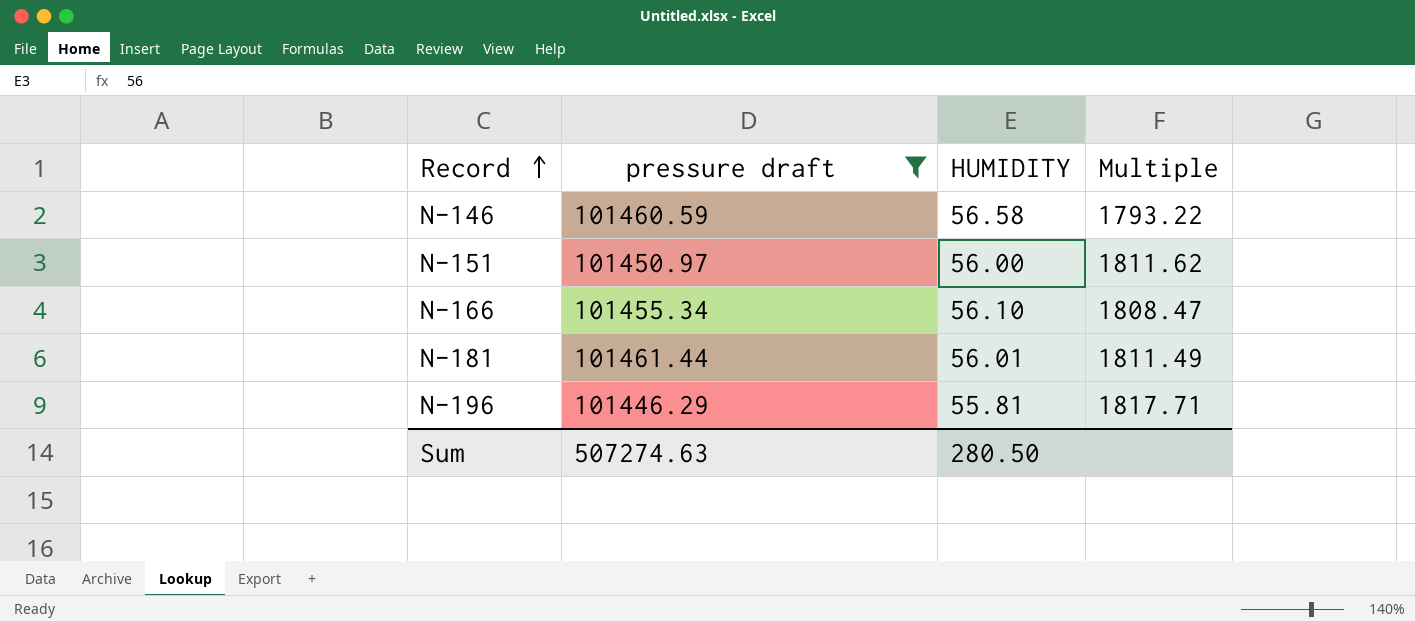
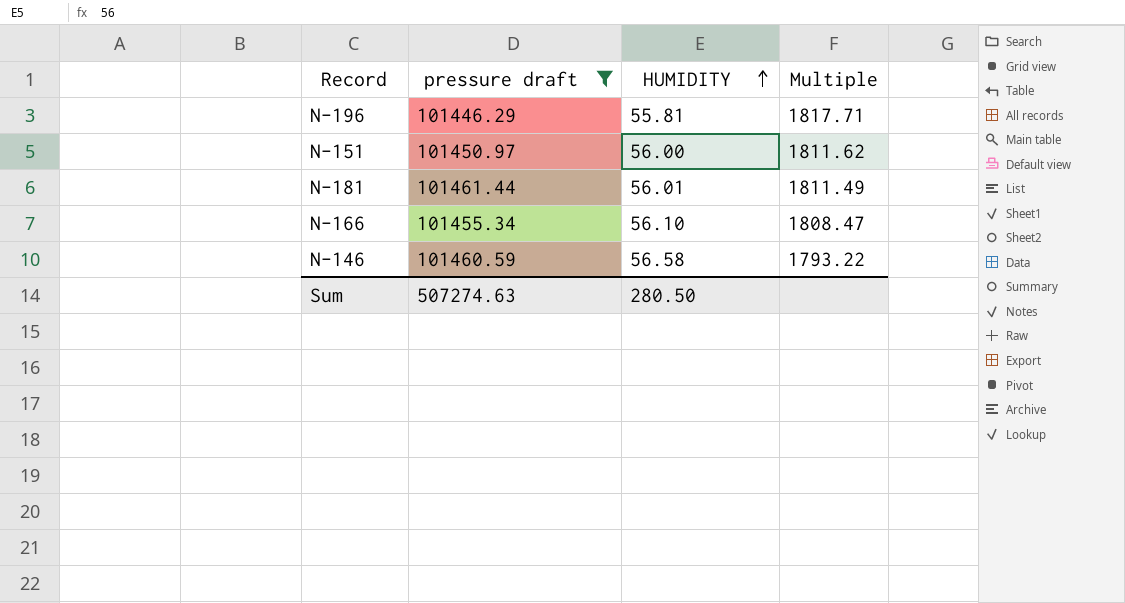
row order: Record ascending -> HUMIDITY ascending

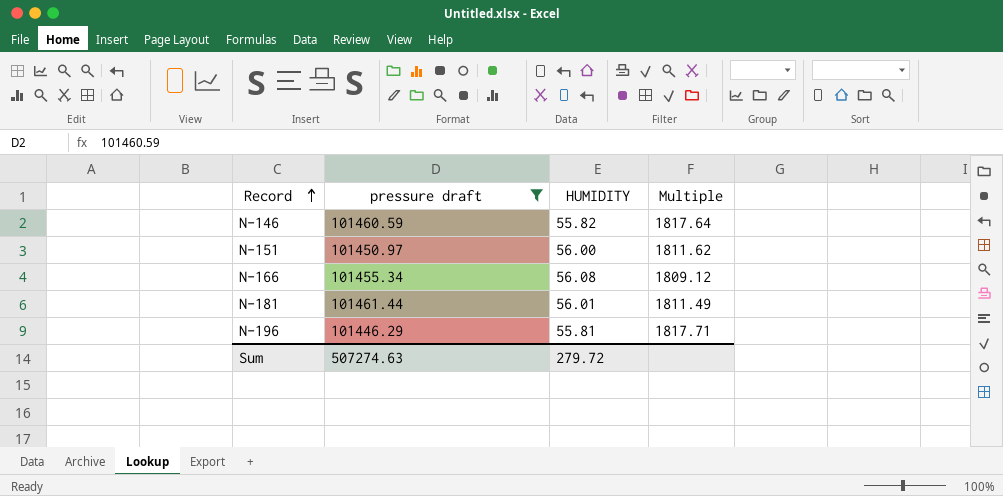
row order: HUMIDITY ascending -> Record ascending
N-146 | HUMIDITY: 56.58 -> 55.82
N-146 | Multiple: 1793.22 -> 1817.64
N-166 | HUMIDITY: 56.10 -> 56.08
N-166 | Multiple: 1808.47 -> 1809.12
Sum | HUMIDITY: 280.50 -> 279.72

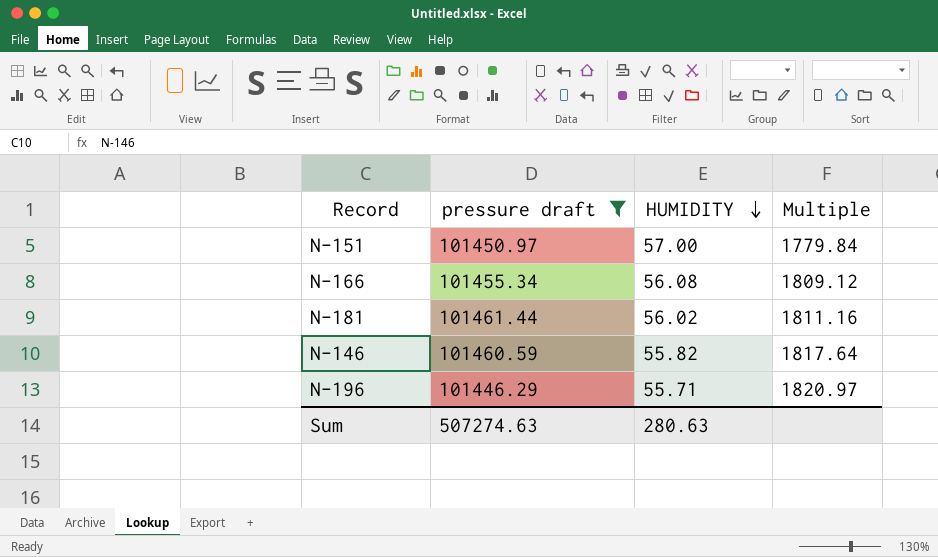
row order: Record ascending -> HUMIDITY descending
N-151 | HUMIDITY: 56.00 -> 57.00
N-151 | Multiple: 1811.62 -> 1779.84
N-181 | HUMIDITY: 56.01 -> 56.02
N-181 | Multiple: 1811.49 -> 1811.16
N-196 | HUMIDITY: 55.81 -> 55.71
N-196 | Multiple: 1817.71 -> 1820.97
Sum | HUMIDITY: 279.72 -> 280.63

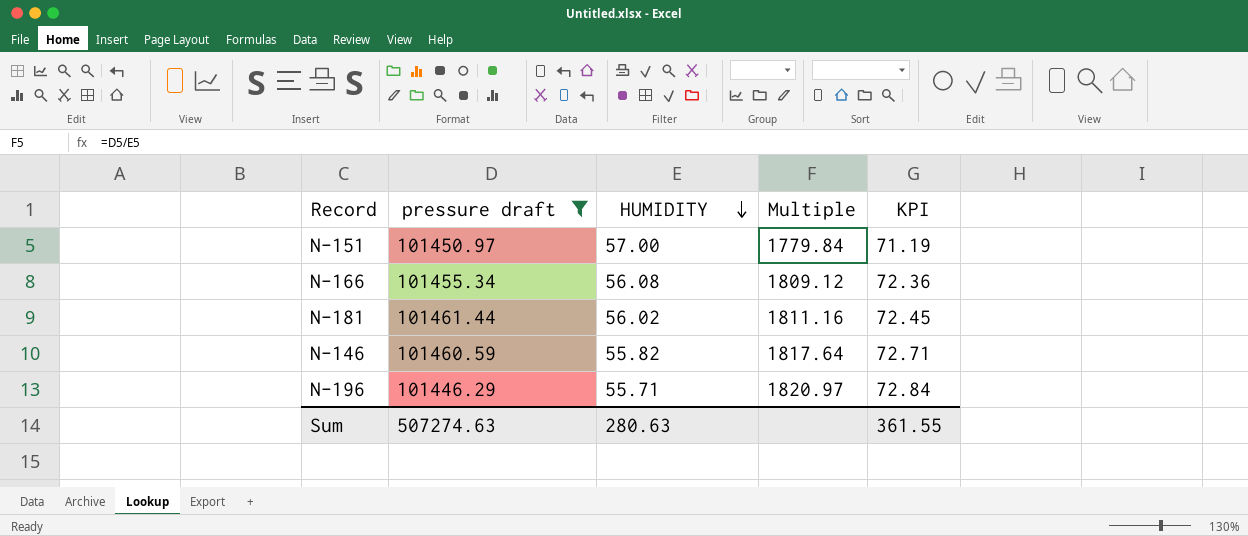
column KPI | formula: none -> [Multiple] * 0.04

